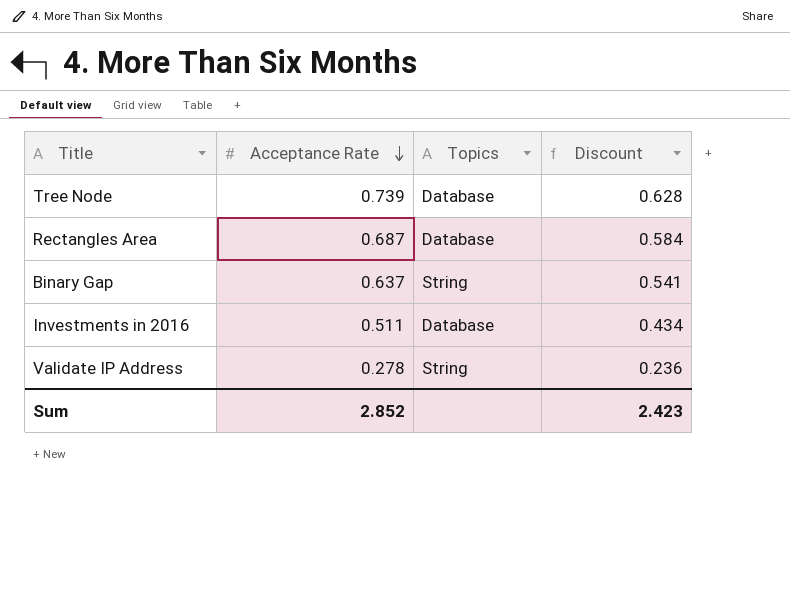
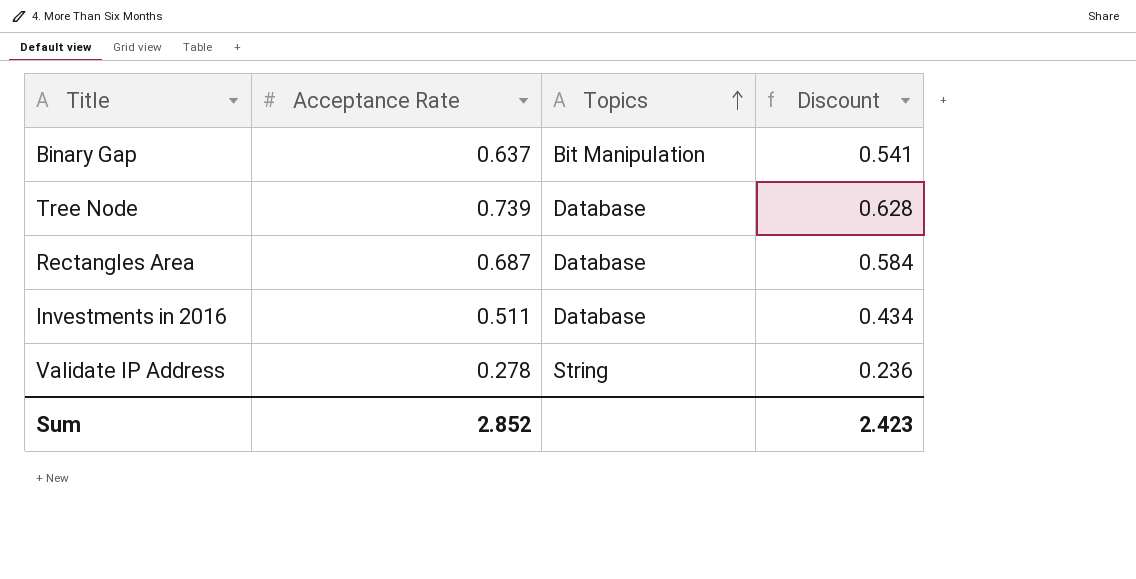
row order: Acceptance Rate descending -> Topics ascending
Binary Gap | Topics: String -> Bit Manipulation

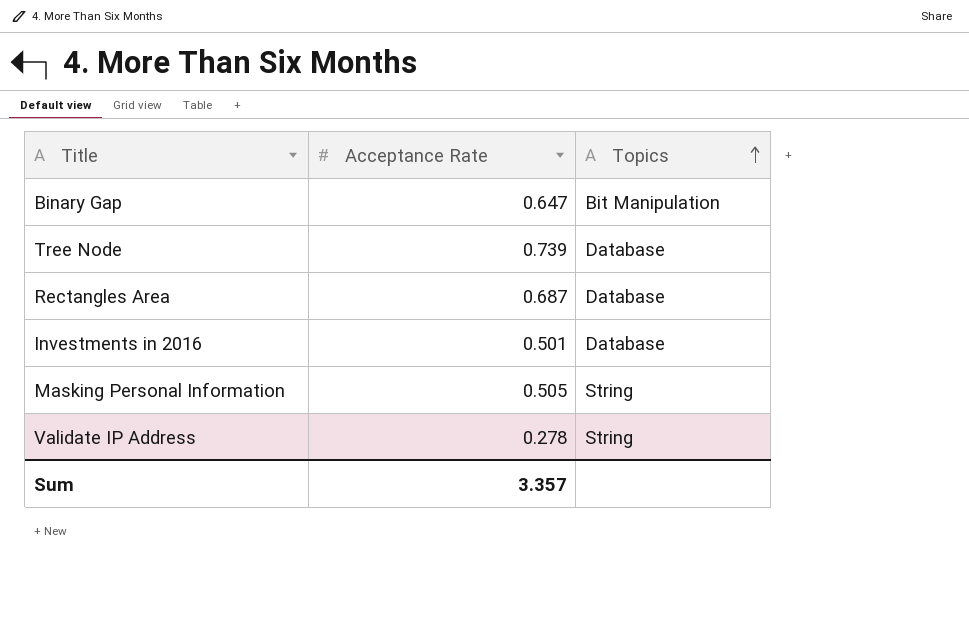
column Discount | formula: [Acceptance Rate] * 0.85 -> none
Binary Gap | Acceptance Rate: 0.637 -> 0.647
Investments in 2016 | Acceptance Rate: 0.511 -> 0.501
row Masking Personal Information: none -> 0.505 | String
Sum | Acceptance Rate: 2.852 -> 3.357

